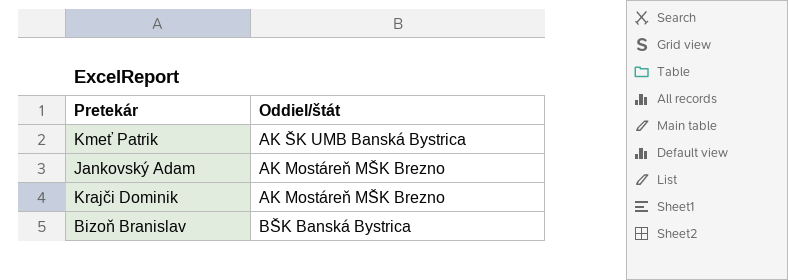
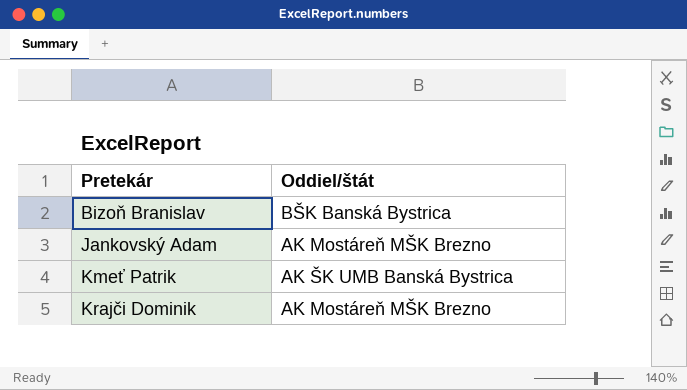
row order: none -> Pretekár ascending

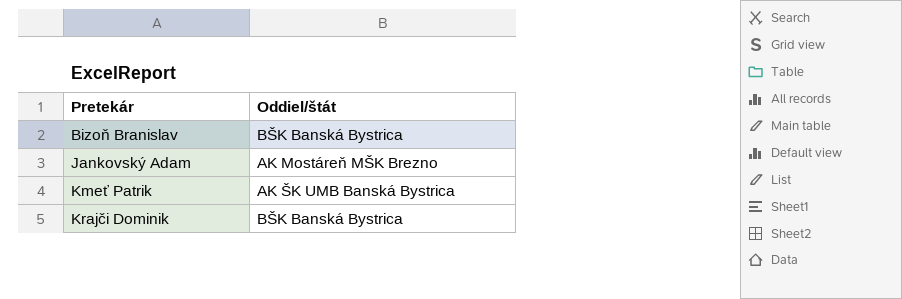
Krajči Dominik | Oddiel/štát: AK Mostáreň MŠK Brezno -> BŠK Banská Bystrica

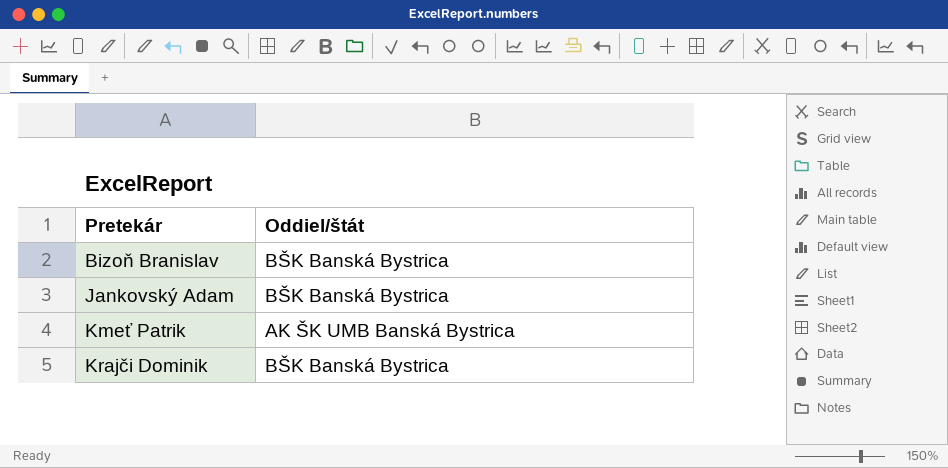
Jankovský Adam | Oddiel/štát: AK Mostáreň MŠK Brezno -> BŠK Banská Bystrica

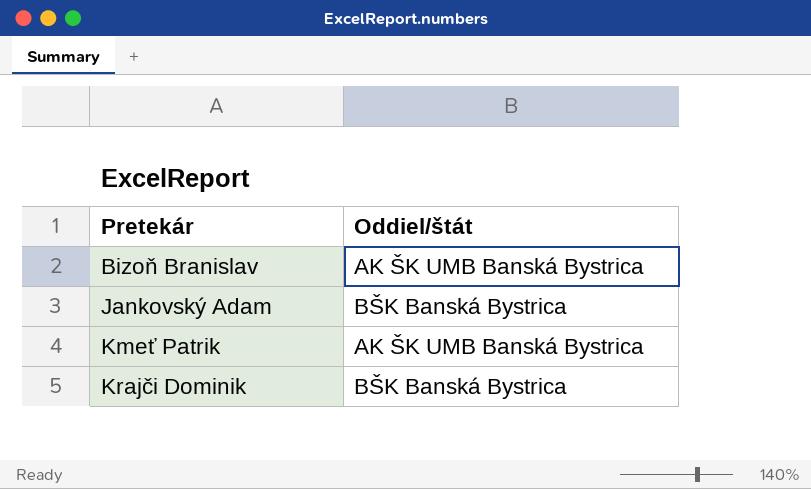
Bizoň Branislav | Oddiel/štát: BŠK Banská Bystrica -> AK ŠK UMB Banská Bystrica

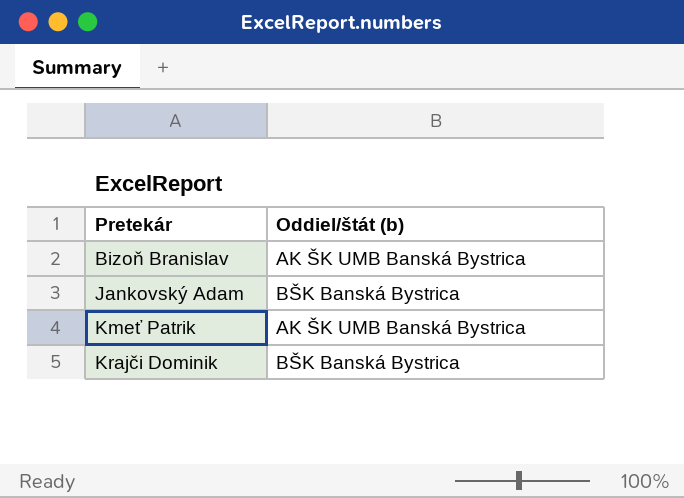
column name: Oddiel/štát -> Oddiel/štát (b)

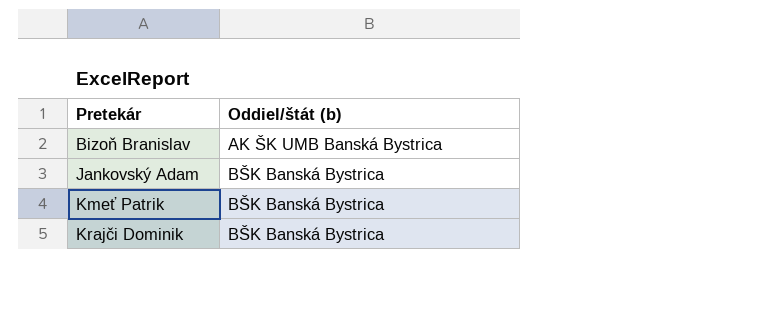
Kmeť Patrik | Oddiel/štát (b): AK ŠK UMB Banská Bystrica -> BŠK Banská Bystrica

